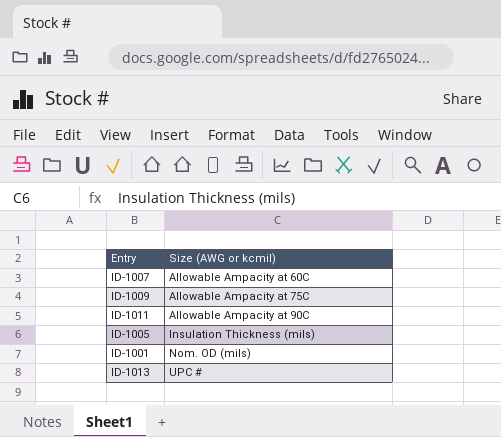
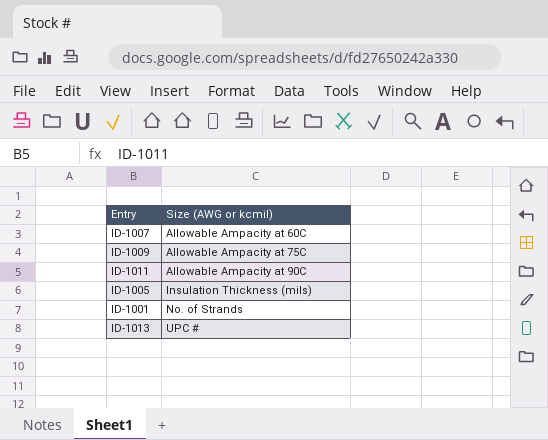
ID-1001 | Size (AWG or kcmil): Nom. OD (mils) -> No. of Strands

